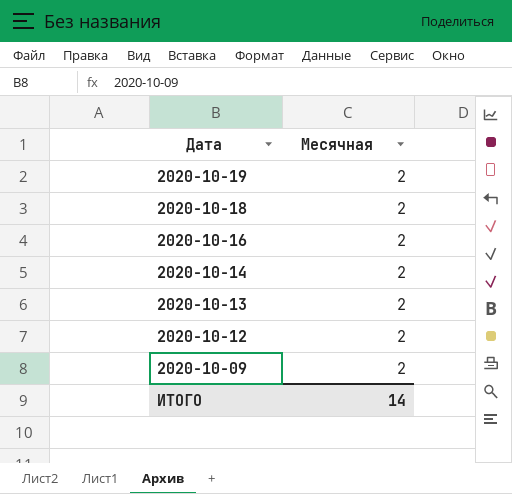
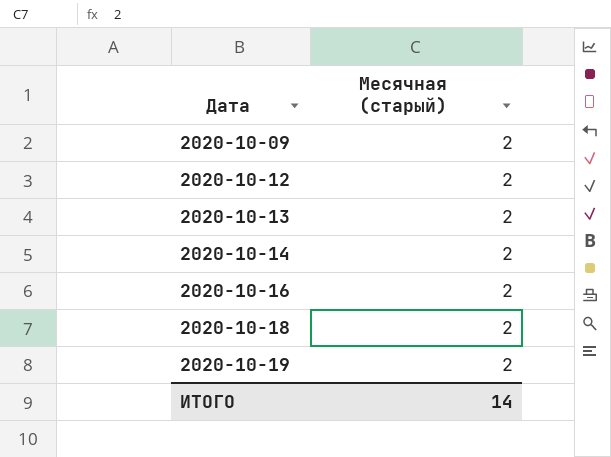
row order: Дата descending -> Дата ascending
column name: Месячная -> Месячная (старый)

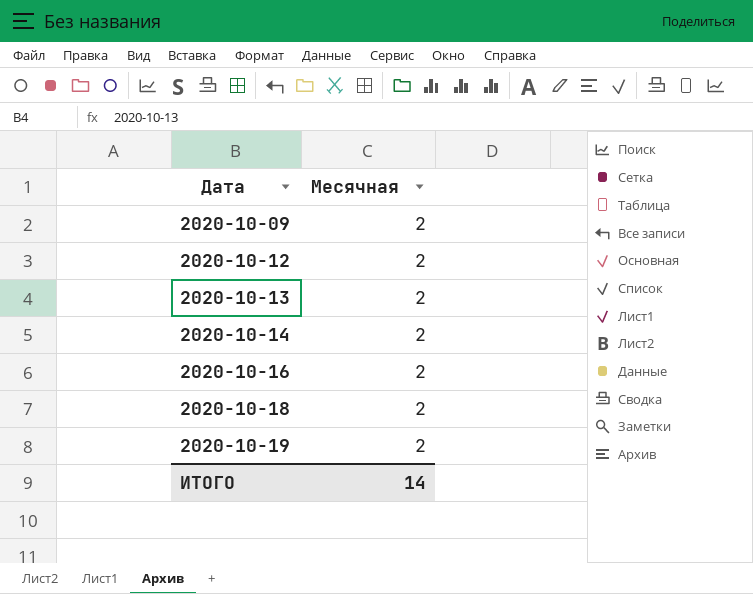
column name: Месячная (старый) -> Месячная

